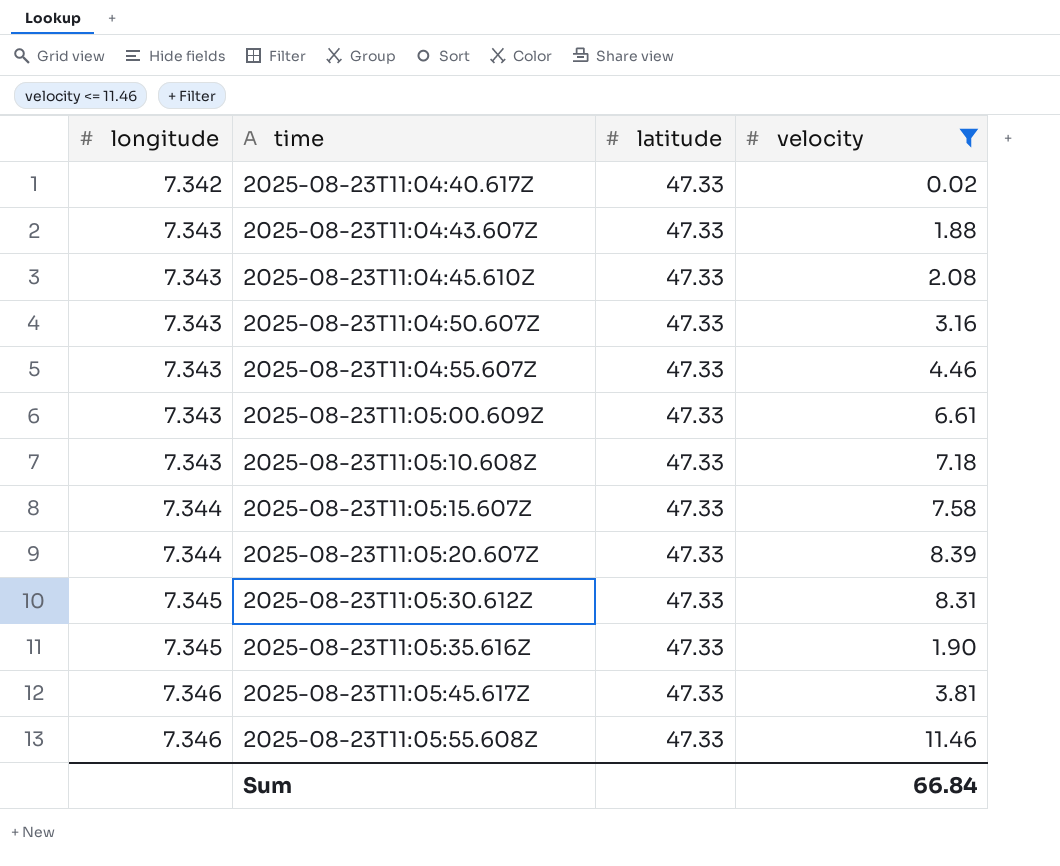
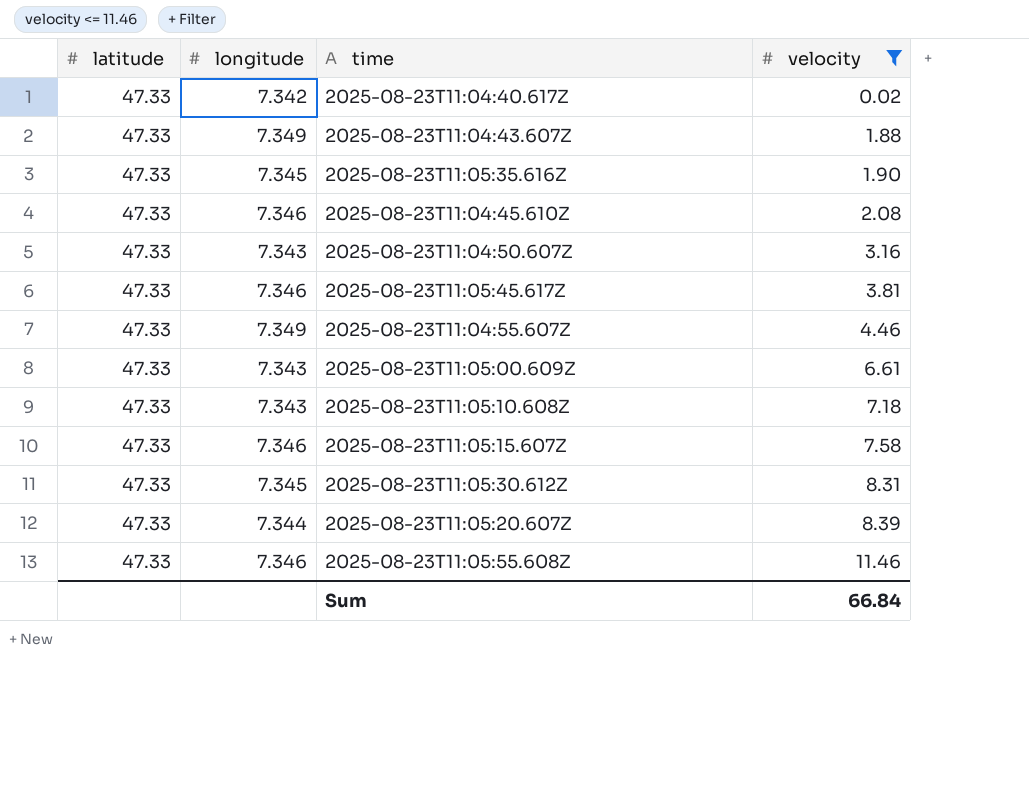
row order: longitude ascending -> velocity ascending
column latitude | position: 3 -> 1
2025-08-23T11:04:43.607Z | longitude: 7.343 -> 7.349
2025-08-23T11:04:45.610Z | longitude: 7.343 -> 7.346
2025-08-23T11:04:55.607Z | longitude: 7.343 -> 7.349
2025-08-23T11:05:15.607Z | longitude: 7.344 -> 7.346

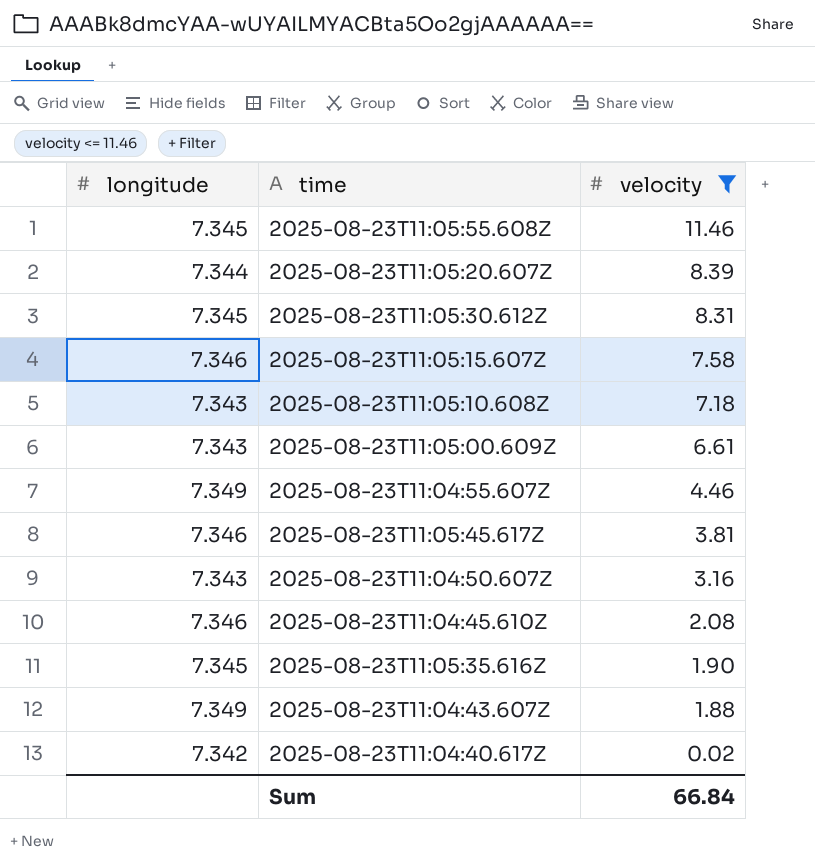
row order: velocity ascending -> velocity descending
column latitude | position: 1 -> none
2025-08-23T11:05:55.608Z | longitude: 7.346 -> 7.345

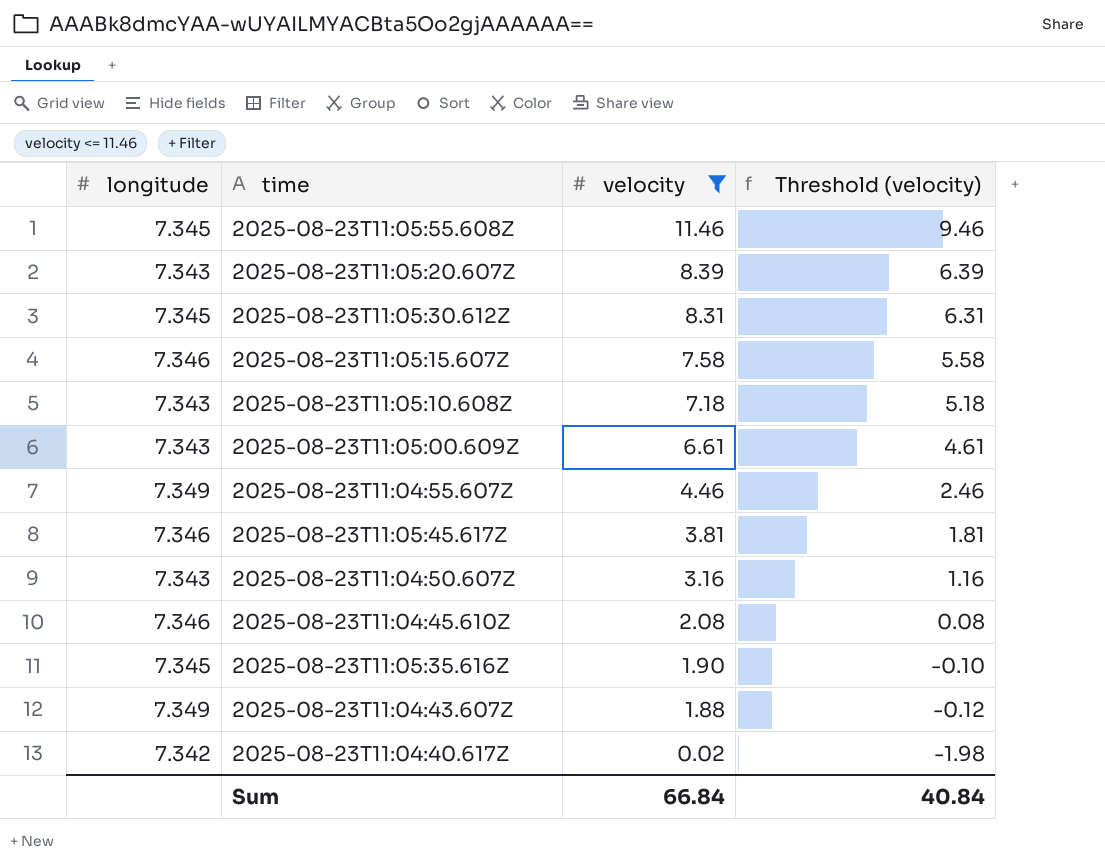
column Threshold (velocity) | formula: none -> [velocity] - 2
2025-08-23T11:05:20.607Z | longitude: 7.344 -> 7.343

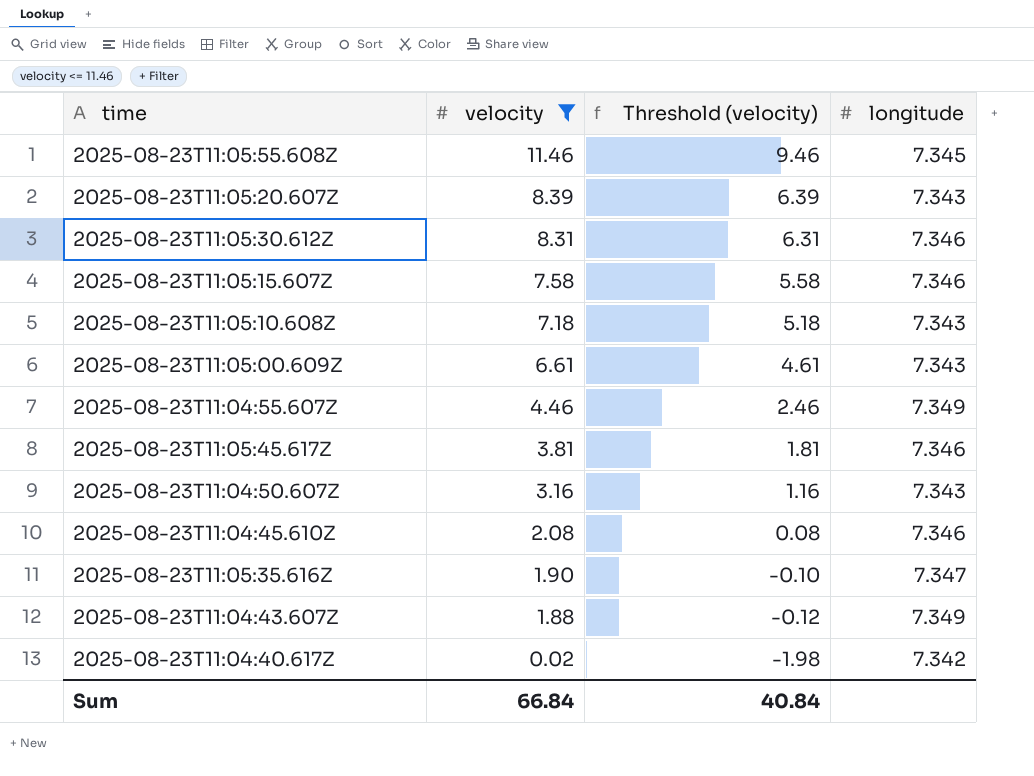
column longitude | position: 1 -> 4
2025-08-23T11:05:30.612Z | longitude: 7.345 -> 7.346
2025-08-23T11:05:35.616Z | longitude: 7.345 -> 7.347

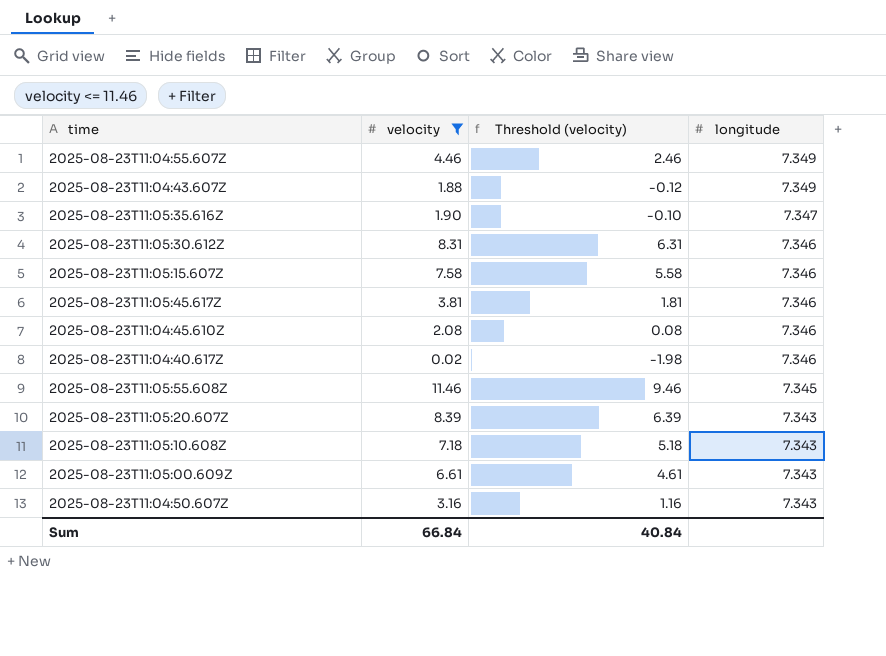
row order: velocity descending -> longitude descending
2025-08-23T11:04:40.617Z | longitude: 7.342 -> 7.346

